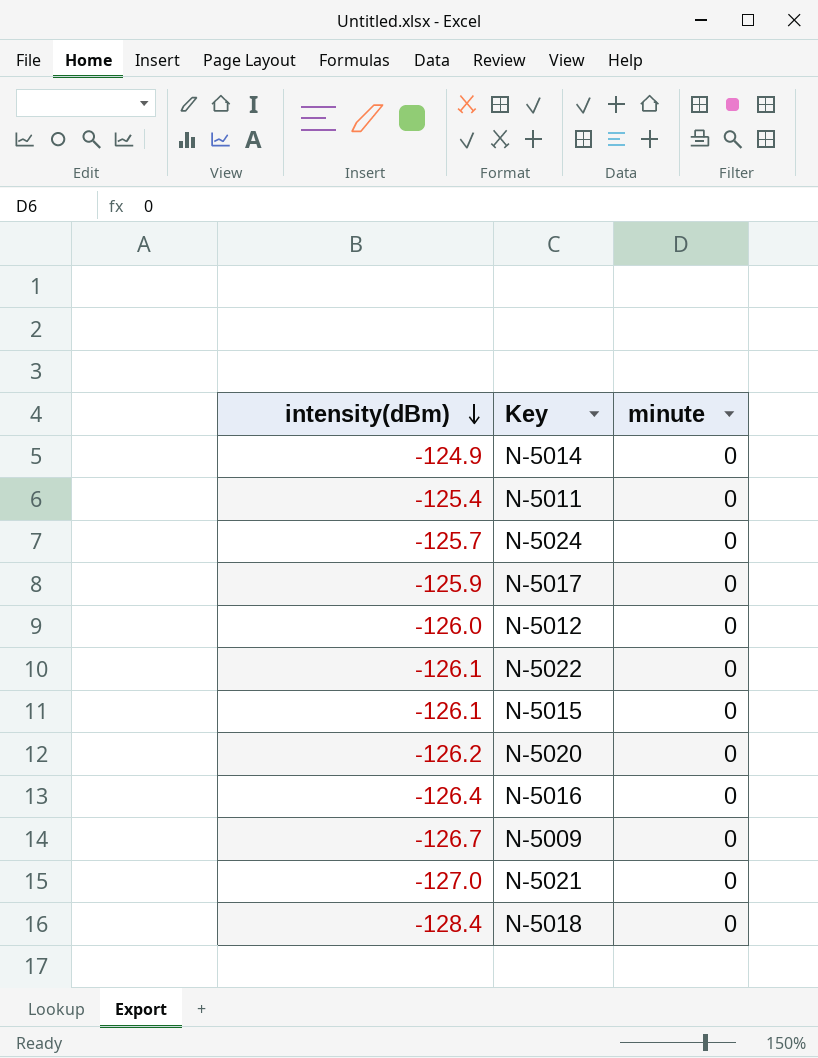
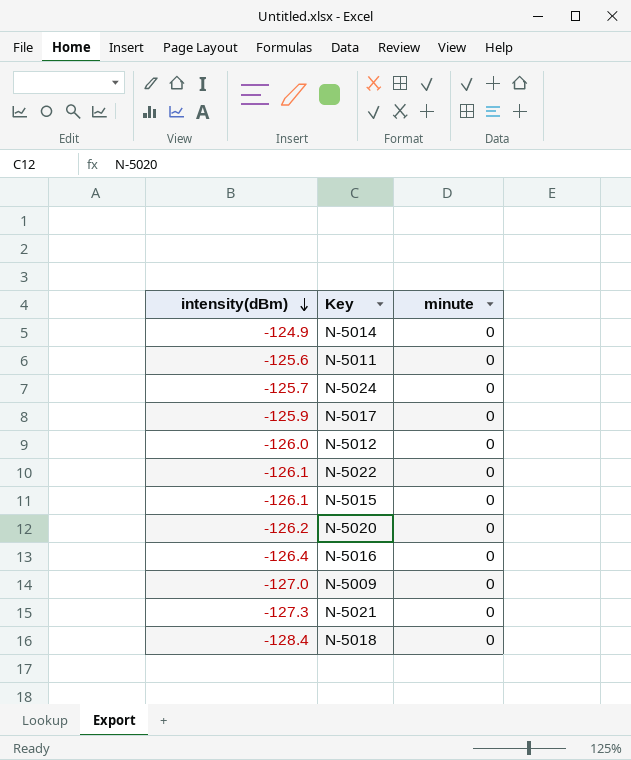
N-5011 | intensity(dBm): -125.4 -> -125.6
N-5009 | intensity(dBm): -126.7 -> -127.0
N-5021 | intensity(dBm): -127.0 -> -127.3

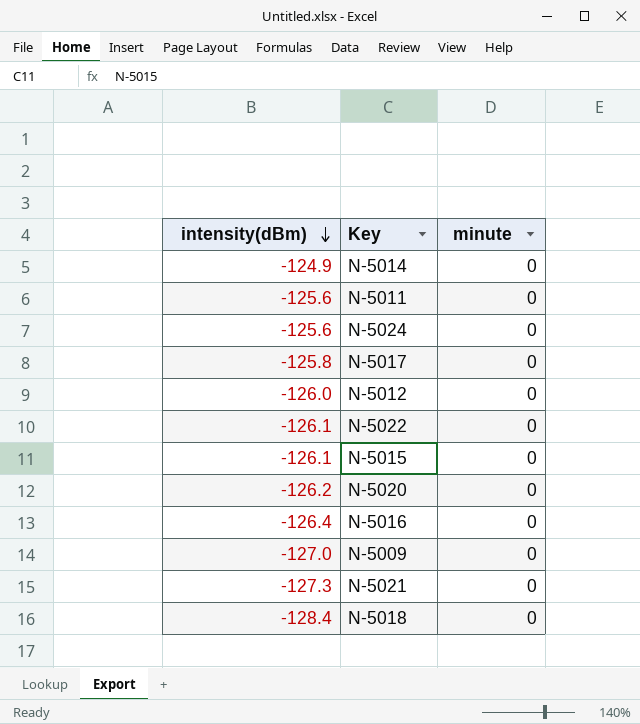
N-5024 | intensity(dBm): -125.7 -> -125.6
N-5017 | intensity(dBm): -125.9 -> -125.8

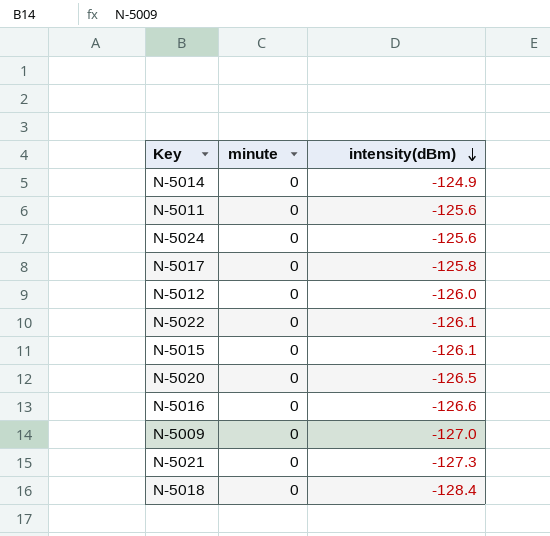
column intensity(dBm) | position: 1 -> 3
N-5020 | intensity(dBm): -126.2 -> -126.5
N-5016 | intensity(dBm): -126.4 -> -126.6

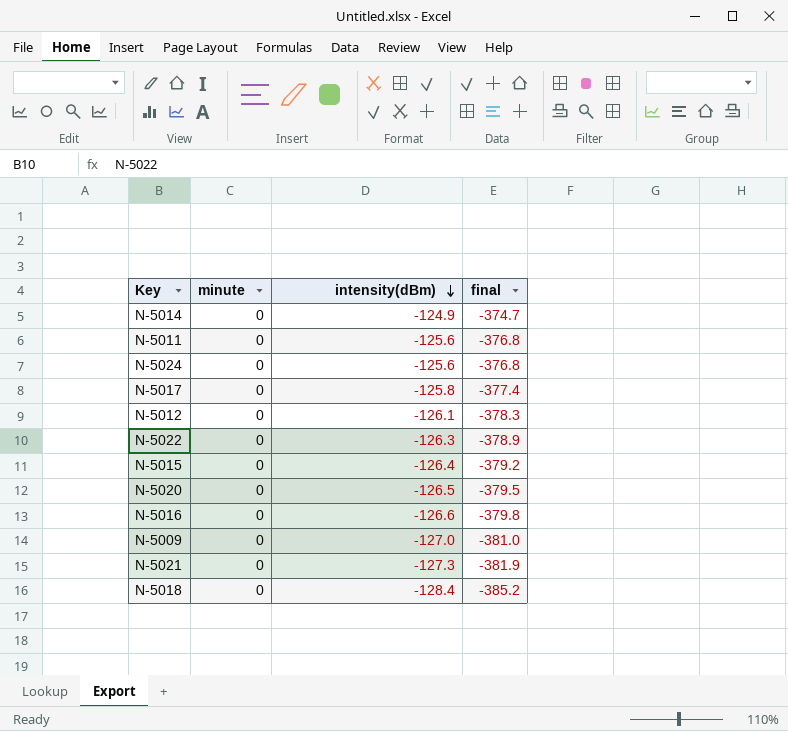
column final | formula: none -> [intensity(dBm)] * 3
N-5012 | intensity(dBm): -126.0 -> -126.1
N-5022 | intensity(dBm): -126.1 -> -126.3
N-5015 | intensity(dBm): -126.1 -> -126.4

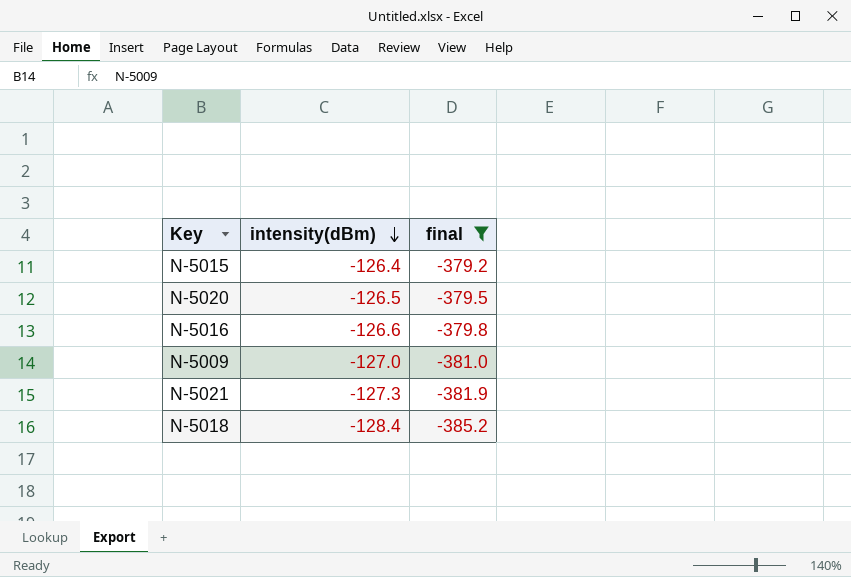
filter: none -> final <= -379.2
column minute | position: 2 -> none

